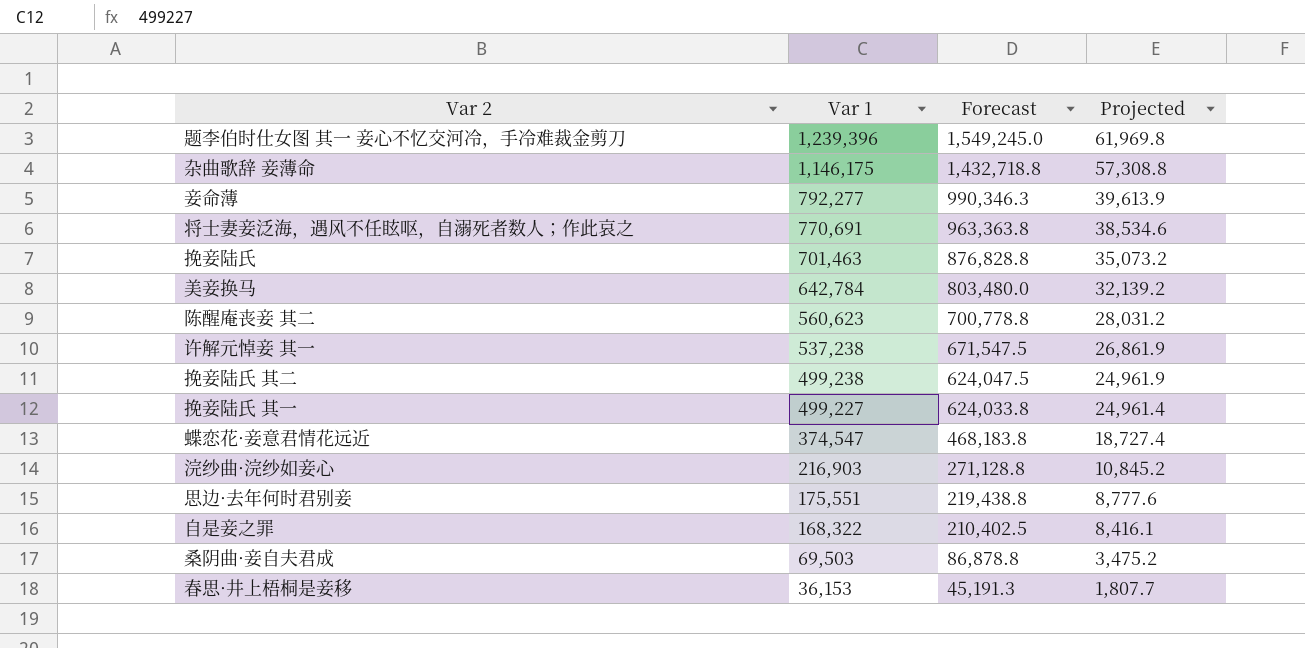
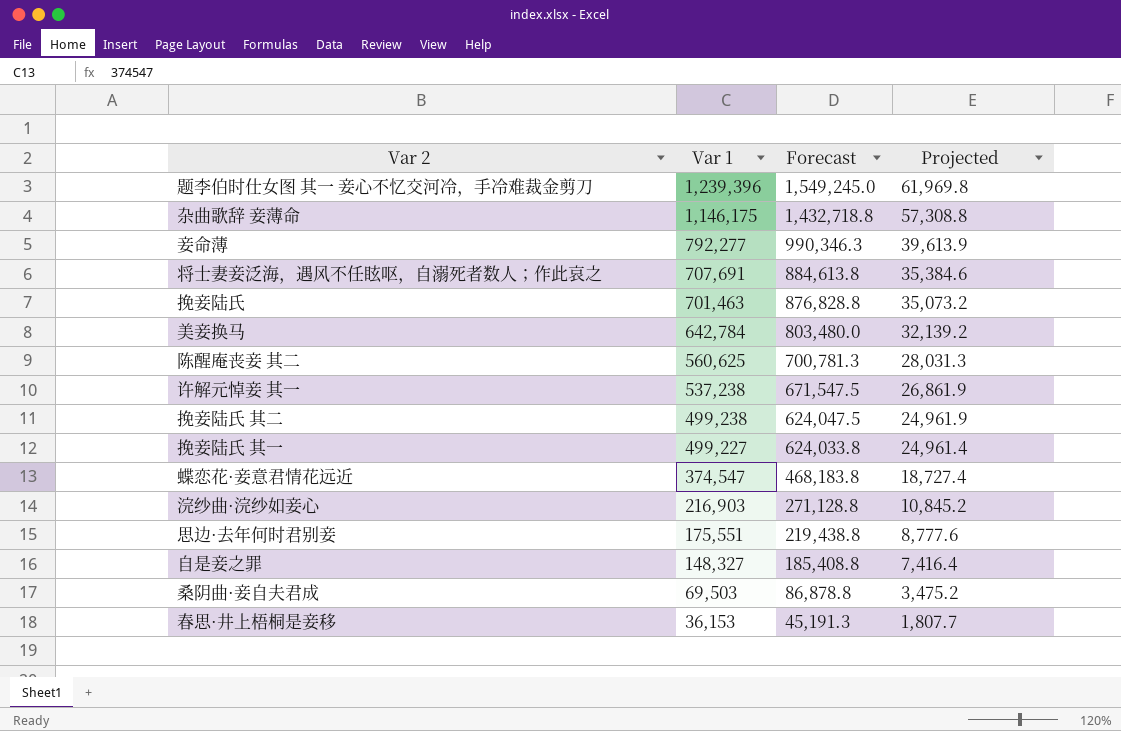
将士妻妾泛海，遇风不任眩呕，自溺死者数人；作此哀之 | Var 1: 770,691 -> 707,691
将士妻妾泛海，遇风不任眩呕，自溺死者数人；作此哀之 | Forecast: 963,363.8 -> 884,613.8
将士妻妾泛海，遇风不任眩呕，自溺死者数人；作此哀之 | Projected: 38,534.6 -> 35,384.6
陈醒庵丧妾 其二 | Var 1: 560,623 -> 560,625
陈醒庵丧妾 其二 | Forecast: 700,778.8 -> 700,781.3
陈醒庵丧妾 其二 | Projected: 28,031.2 -> 28,031.3
自是妾之罪 | Var 1: 168,322 -> 148,327
自是妾之罪 | Forecast: 210,402.5 -> 185,408.8
自是妾之罪 | Projected: 8,416.1 -> 7,416.4

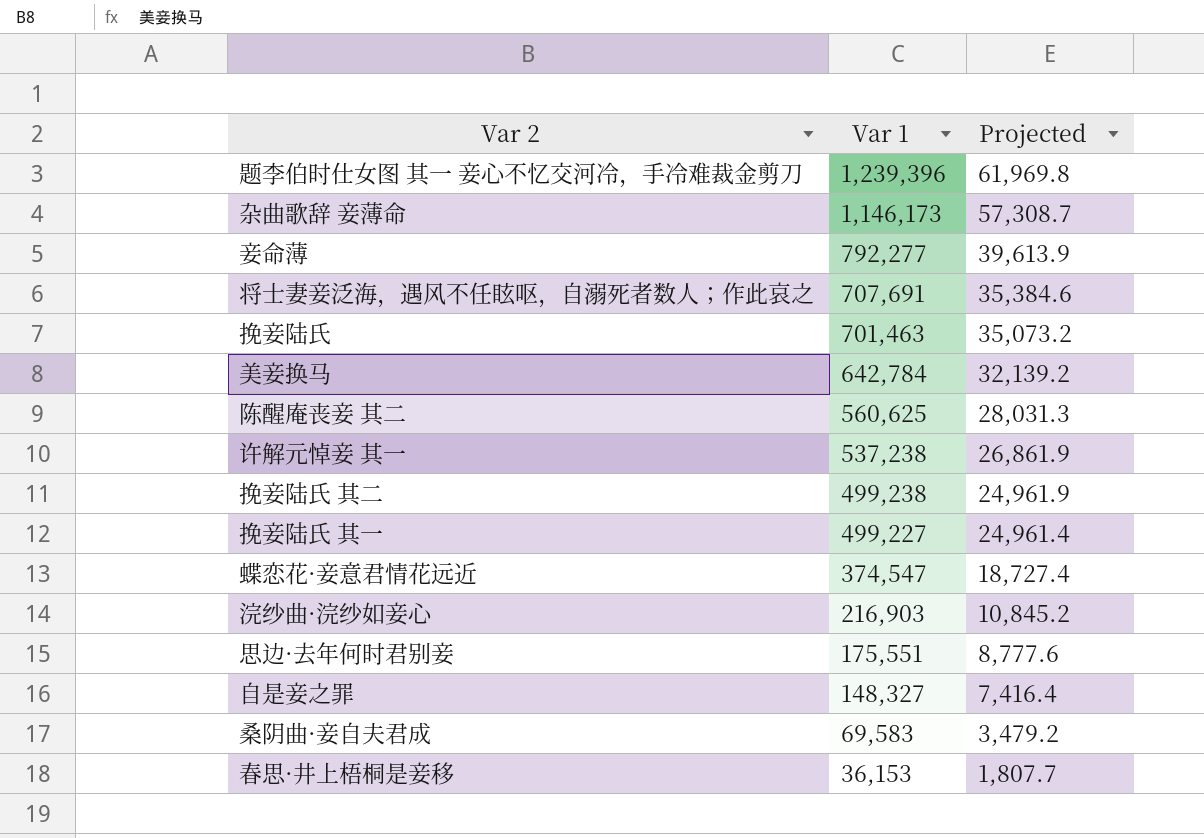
column Forecast | formula: [Var 1] * 1.25 -> none
杂曲歌辞 妾薄命 | Var 1: 1,146,175 -> 1,146,173
杂曲歌辞 妾薄命 | Projected: 57,308.8 -> 57,308.7
桑阴曲·妾自夫君成 | Var 1: 69,503 -> 69,583
桑阴曲·妾自夫君成 | Projected: 3,475.2 -> 3,479.2

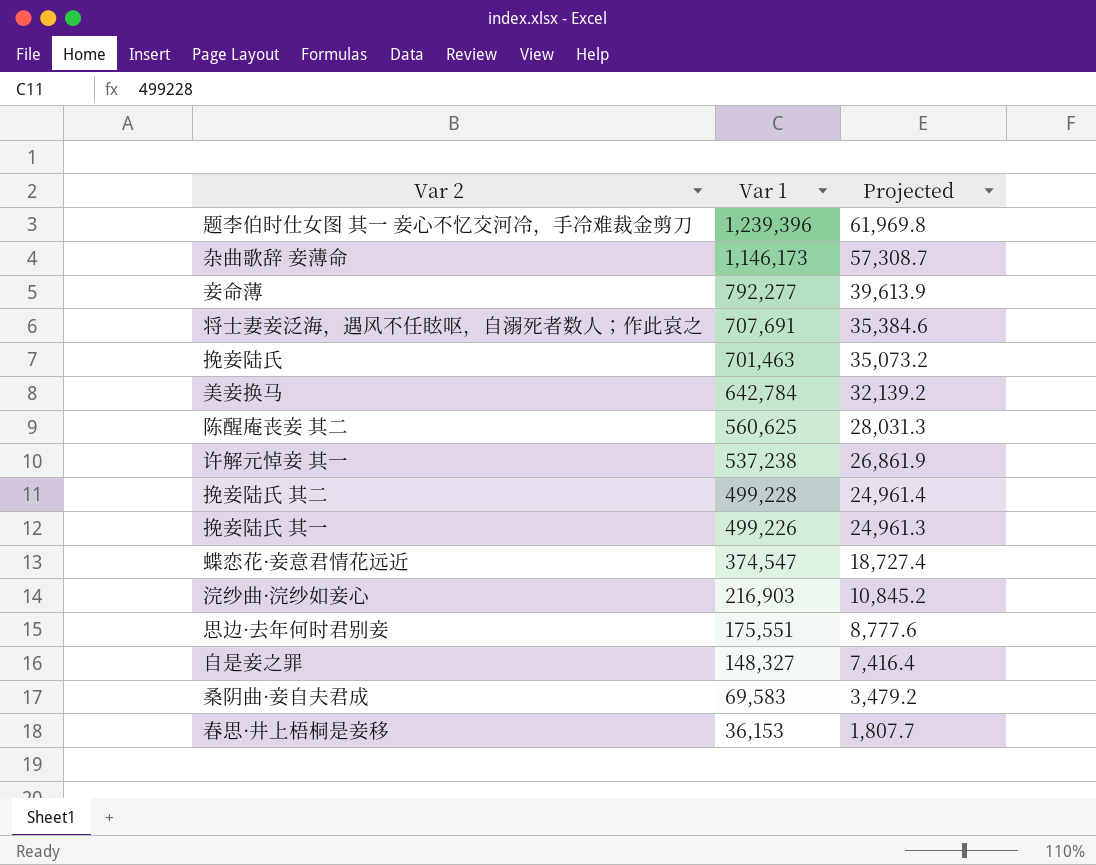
挽妾陆氏 其二 | Var 1: 499,238 -> 499,228
挽妾陆氏 其二 | Projected: 24,961.9 -> 24,961.4
挽妾陆氏 其一 | Var 1: 499,227 -> 499,226
挽妾陆氏 其一 | Projected: 24,961.4 -> 24,961.3

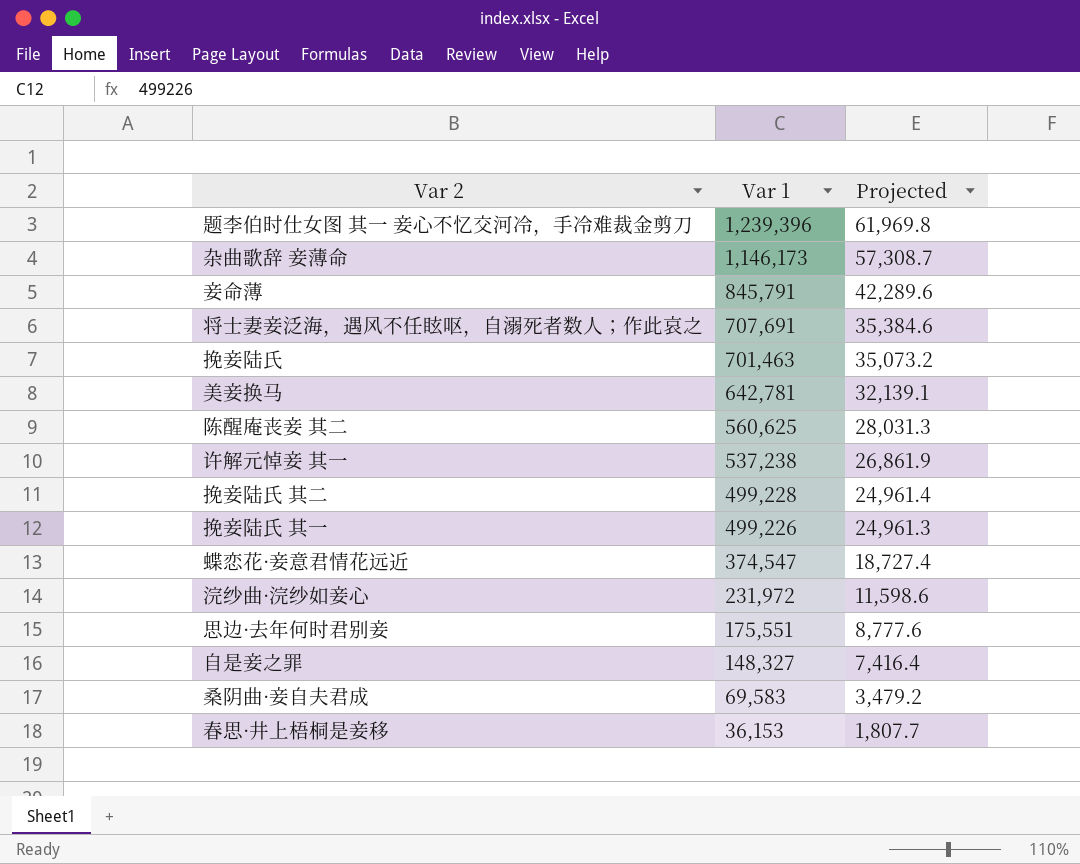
妾命薄 | Var 1: 792,277 -> 845,791
妾命薄 | Projected: 39,613.9 -> 42,289.6
美妾换马 | Var 1: 642,784 -> 642,781
美妾换马 | Projected: 32,139.2 -> 32,139.1
浣纱曲·浣纱如妾心 | Var 1: 216,903 -> 231,972
浣纱曲·浣纱如妾心 | Projected: 10,845.2 -> 11,598.6

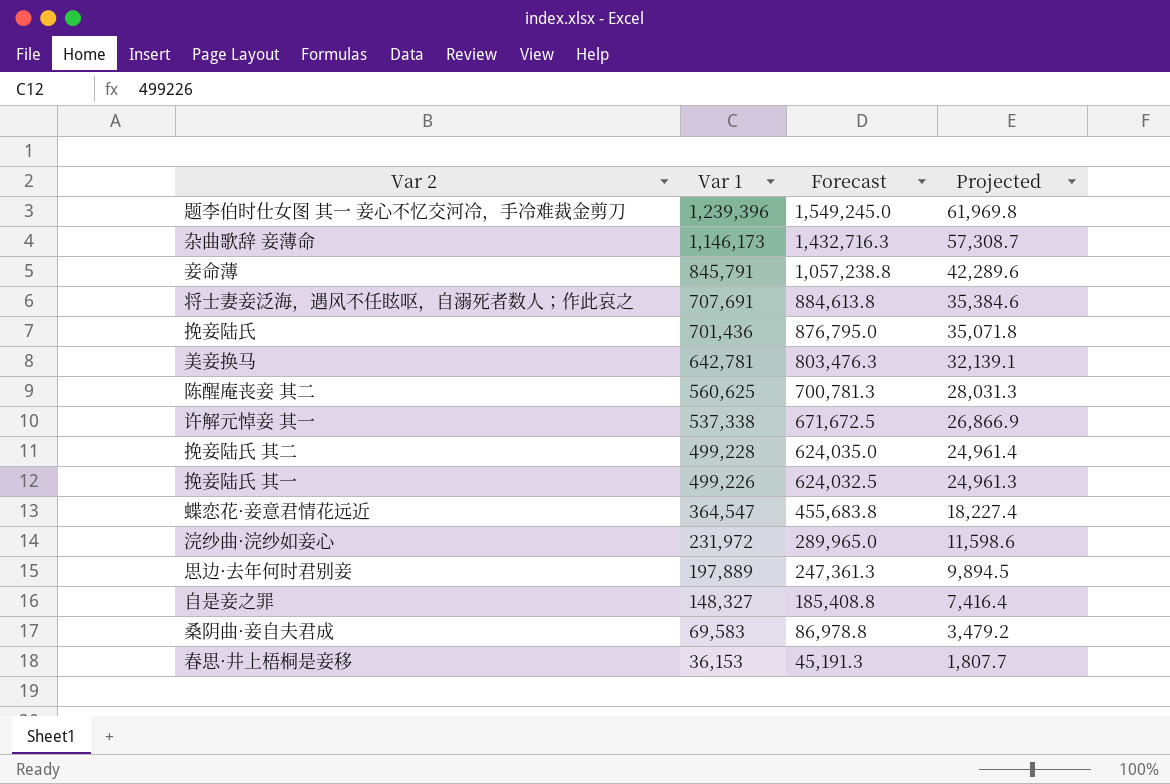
column Forecast | formula: none -> [Var 1] * 1.25
挽妾陆氏 | Var 1: 701,463 -> 701,436
挽妾陆氏 | Projected: 35,073.2 -> 35,071.8
许解元悼妾 其一 | Var 1: 537,238 -> 537,338
许解元悼妾 其一 | Projected: 26,861.9 -> 26,866.9
蝶恋花·妾意君情花远近 | Var 1: 374,547 -> 364,547
蝶恋花·妾意君情花远近 | Projected: 18,727.4 -> 18,227.4
思边·去年何时君别妾 | Var 1: 175,551 -> 197,889
思边·去年何时君别妾 | Projected: 8,777.6 -> 9,894.5

